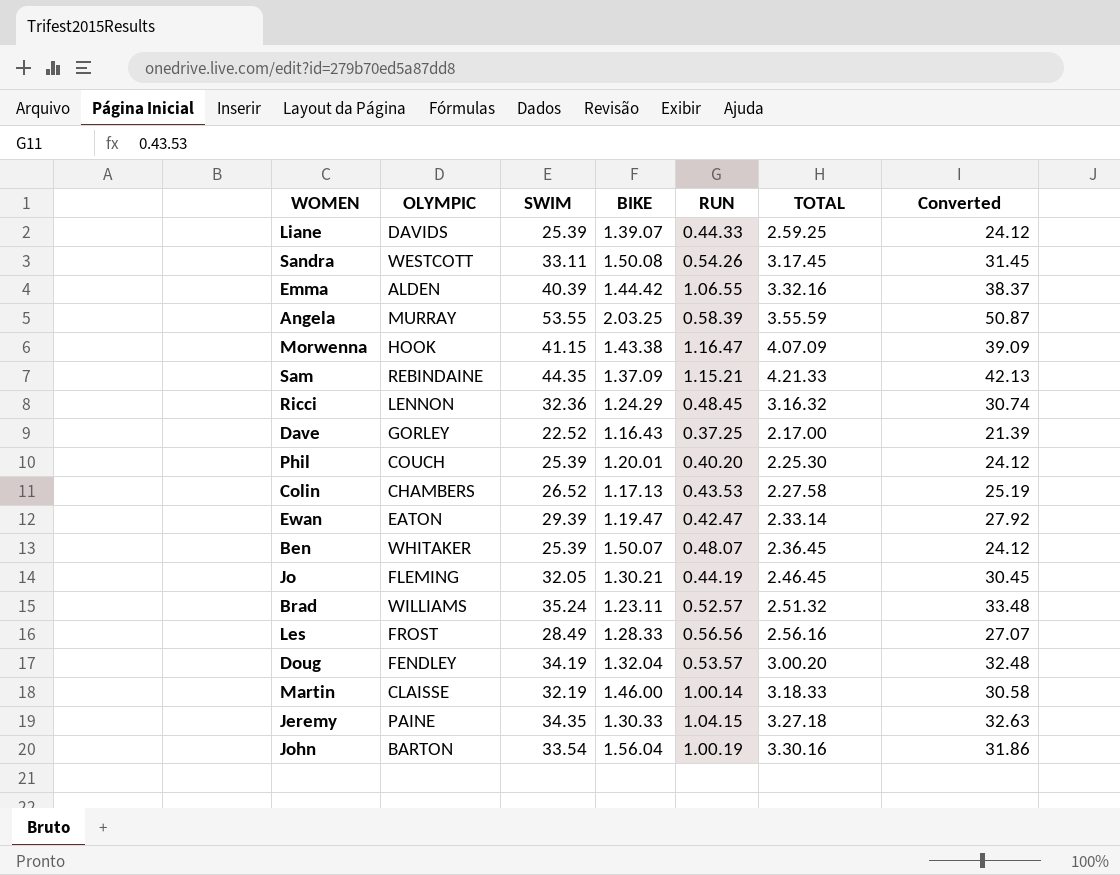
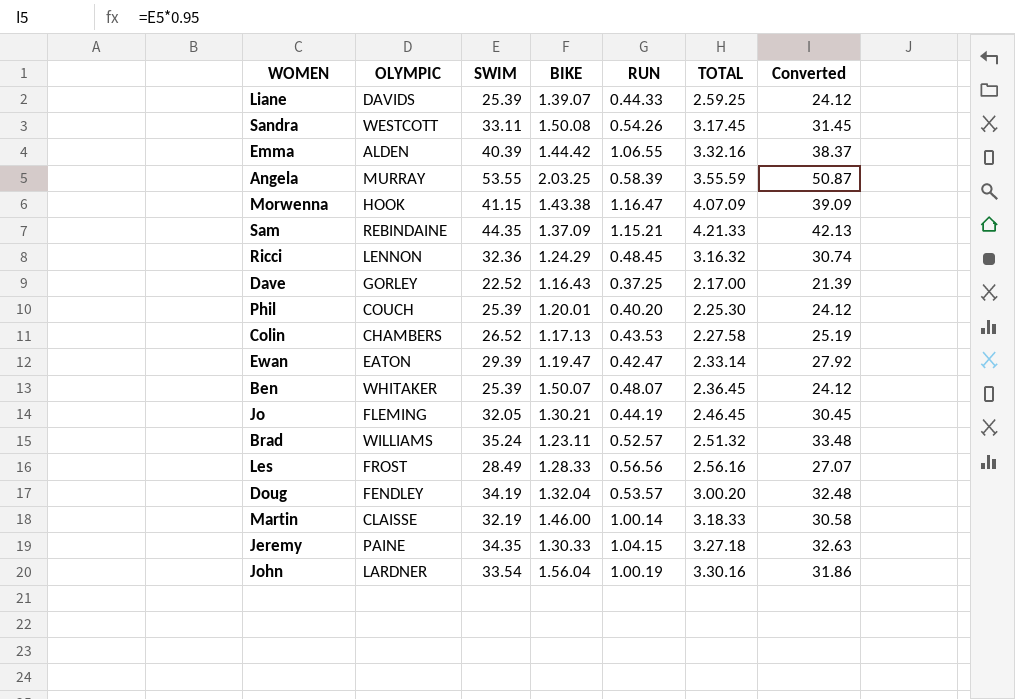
John | OLYMPIC: BARTON -> LARDNER

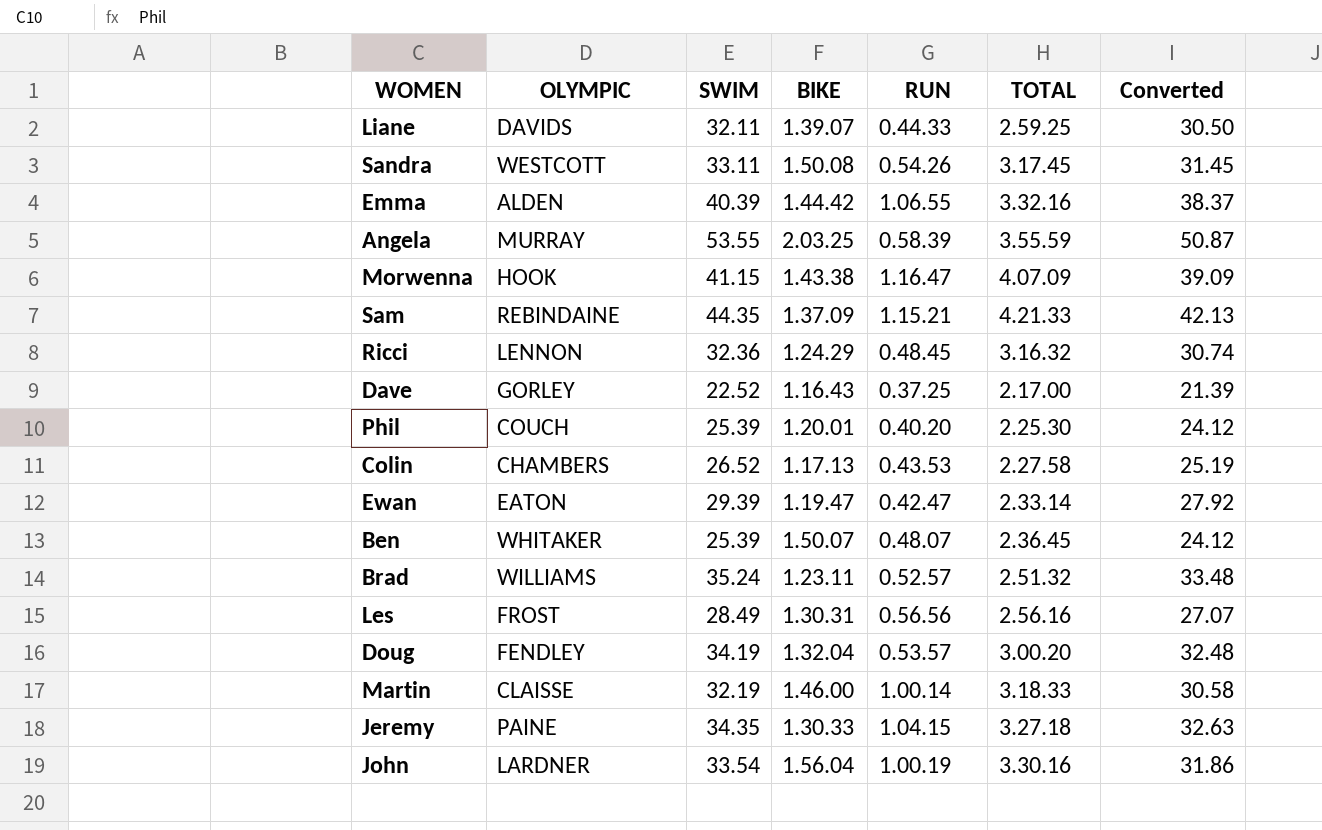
row Jo: FLEMING | 32.05 | 1.30.21 | 0.44.19 | 2.46.45 | 30.45 -> none
Liane | SWIM: 25.39 -> 32.11
Liane | Converted: 24.12 -> 30.50
Les | BIKE: 1.28.33 -> 1.30.31

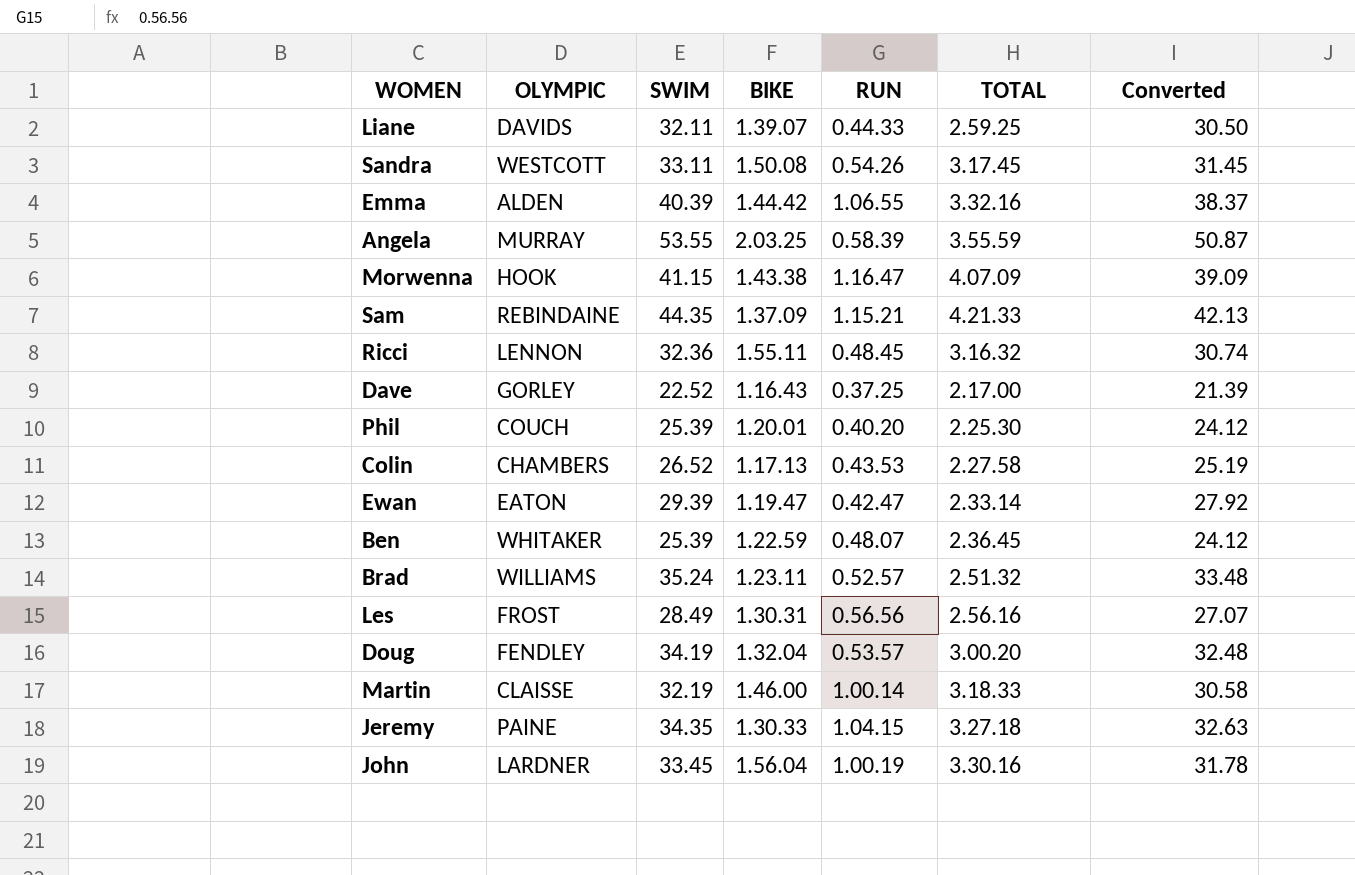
Ricci | BIKE: 1.24.29 -> 1.55.11
Ben | BIKE: 1.50.07 -> 1.22.59
John | SWIM: 33.54 -> 33.45
John | Converted: 31.86 -> 31.78

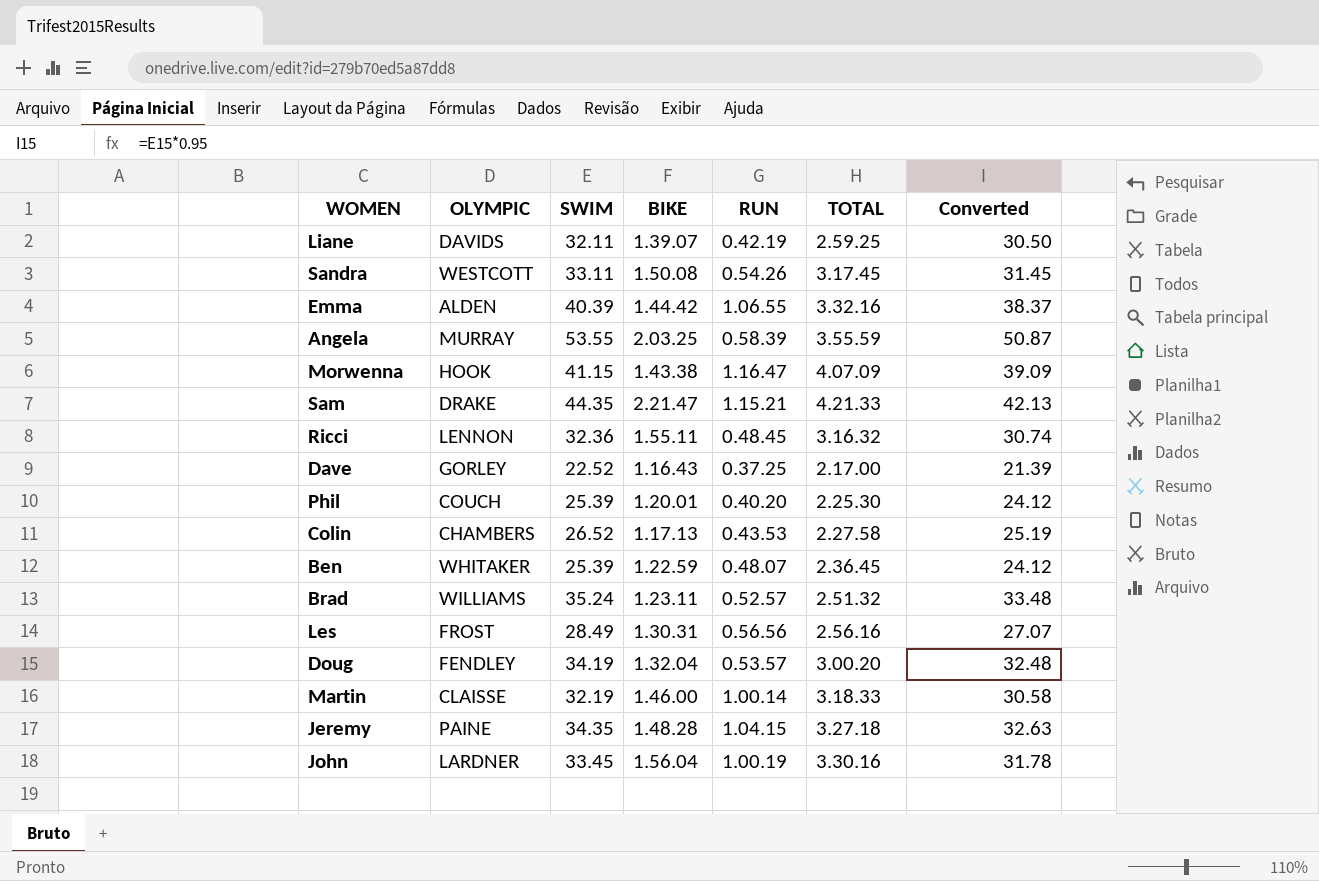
row Ewan: EATON | 29.39 | 1.19.47 | 0.42.47 | 2.33.14 | 27.92 -> none
Liane | RUN: 0.44.33 -> 0.42.19
Sam | OLYMPIC: REBINDAINE -> DRAKE
Sam | BIKE: 1.37.09 -> 2.21.47
Jeremy | BIKE: 1.30.33 -> 1.48.28

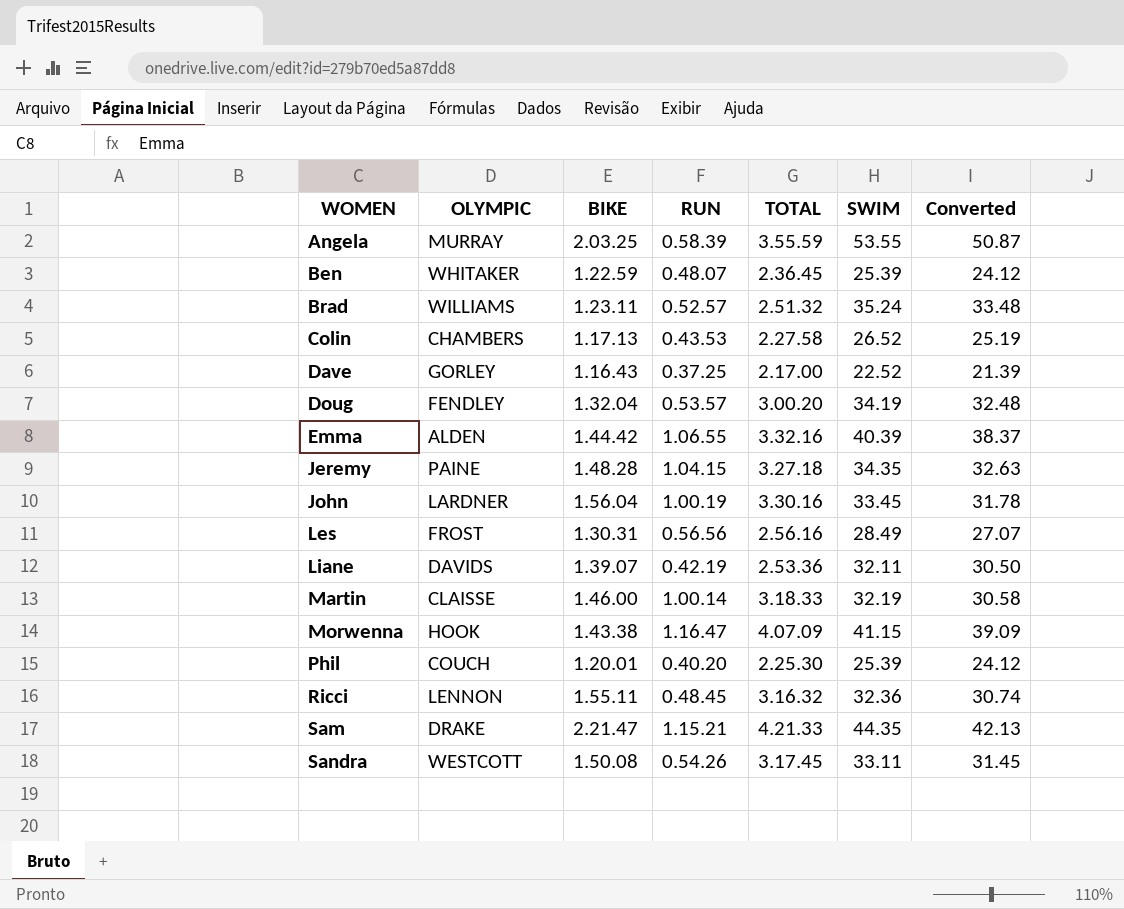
row order: none -> WOMEN ascending
column SWIM | position: 3 -> 6
Liane | TOTAL: 2.59.25 -> 2.53.36

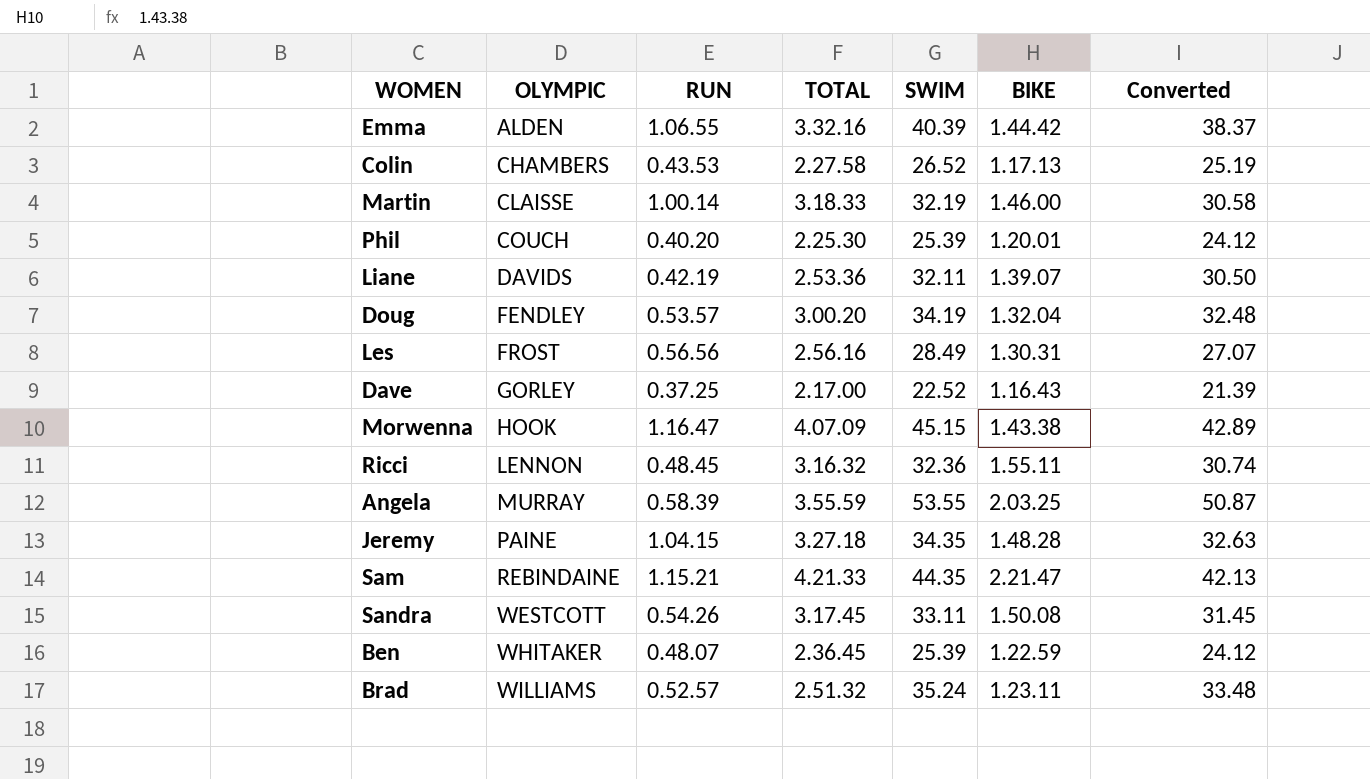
row order: WOMEN ascending -> OLYMPIC ascending
column BIKE | position: 3 -> 6
row John: LARDNER | 1.56.04 | 1.00.19 | 3.30.16 | 33.45 | 31.78 -> none
Morwenna | SWIM: 41.15 -> 45.15
Morwenna | Converted: 39.09 -> 42.89
Sam | OLYMPIC: DRAKE -> REBINDAINE

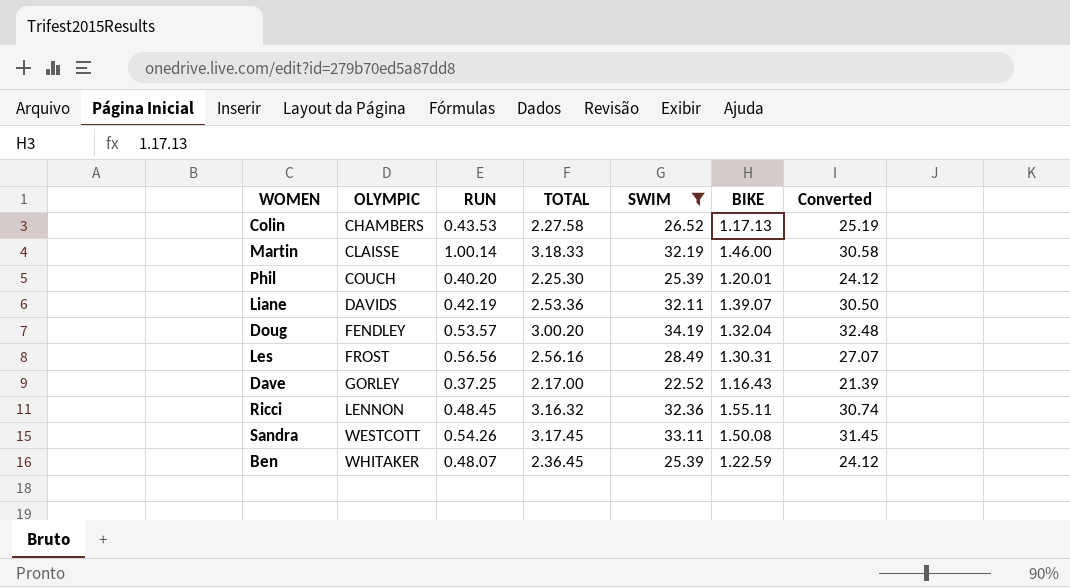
filter: none -> SWIM <= 34.19

